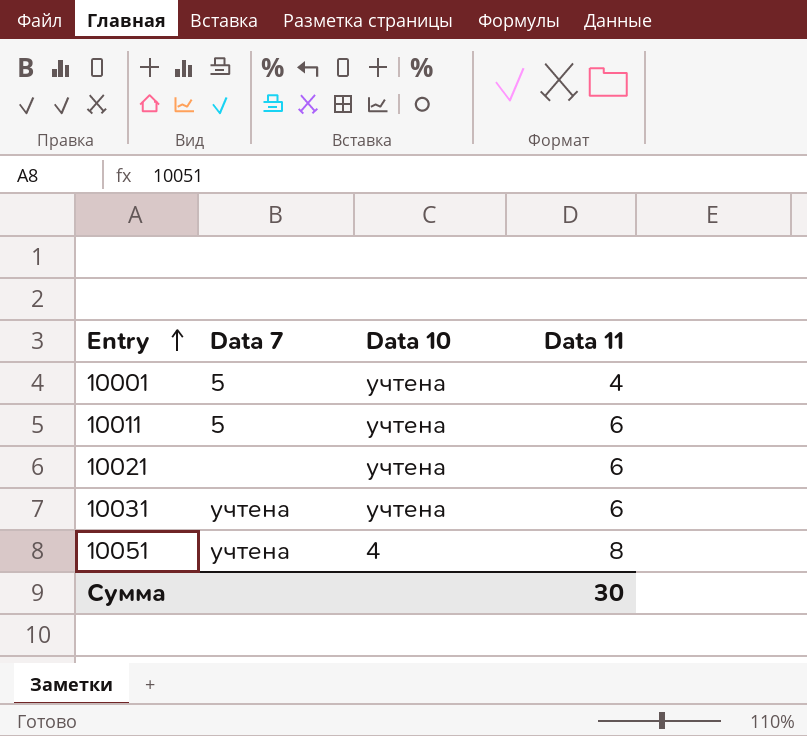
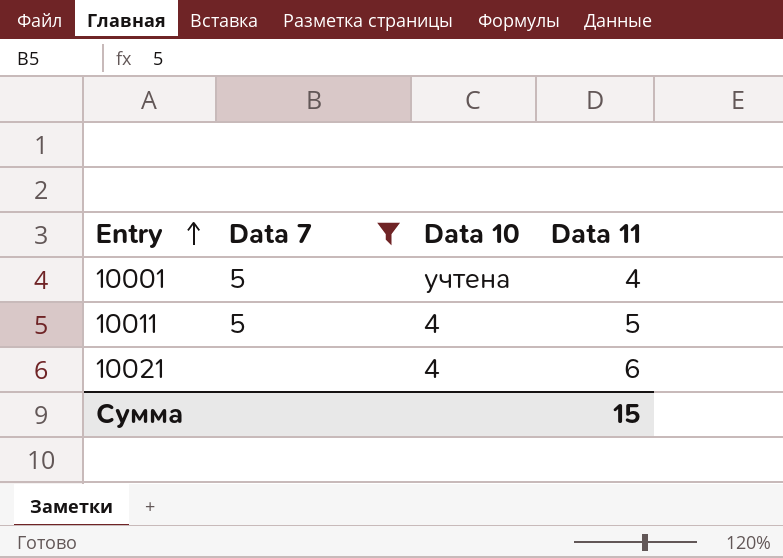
filter: none -> Data 7 != учтена
10011 | Data 10: учтена -> 4
10011 | Data 11: 6 -> 5
10021 | Data 10: учтена -> 4
Сумма | Data 11: 30 -> 15

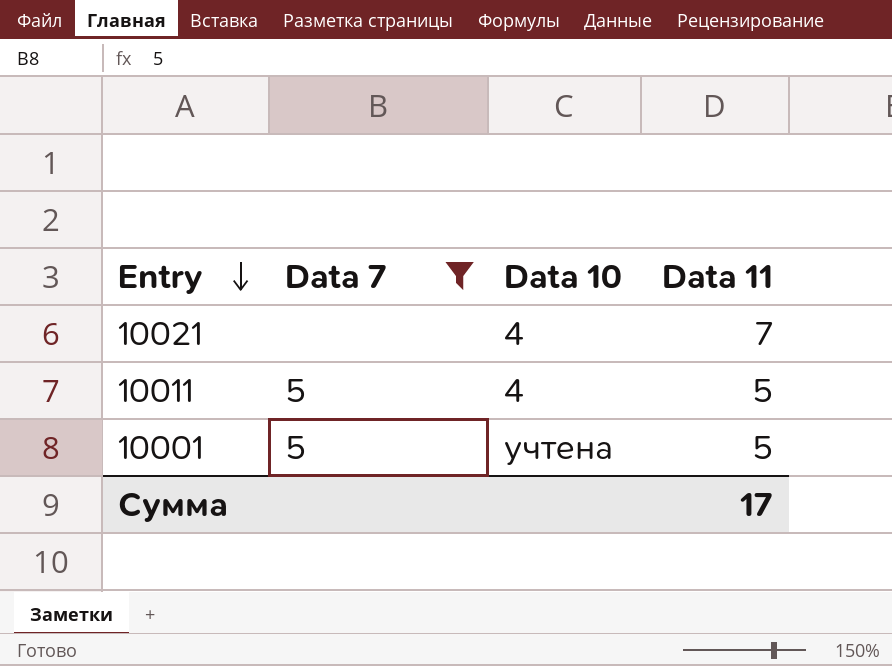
row order: Entry ascending -> Entry descending
10021 | Data 11: 6 -> 7
10001 | Data 11: 4 -> 5
Сумма | Data 11: 15 -> 17

